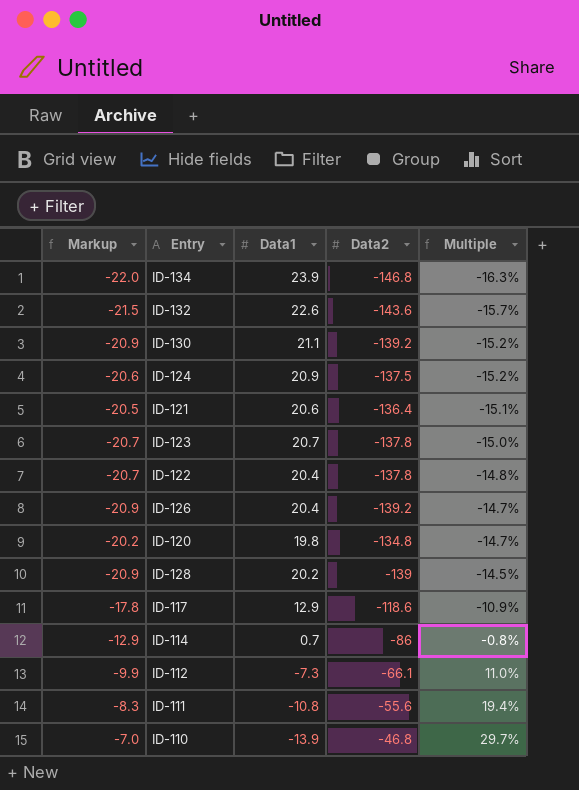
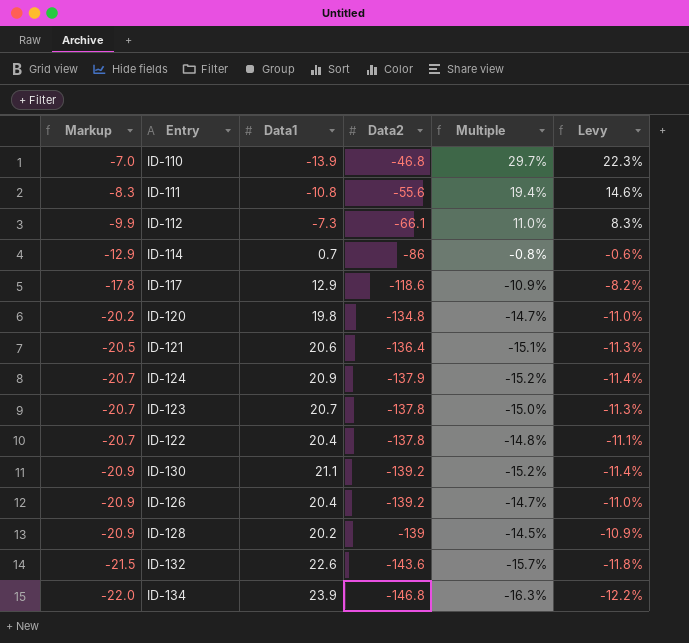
row order: Multiple ascending -> Markup descending
column Levy | formula: none -> [Multiple] * 0.75
ID-124 | Markup: -20.6 -> -20.7
ID-124 | Data2: -137.5 -> -137.9

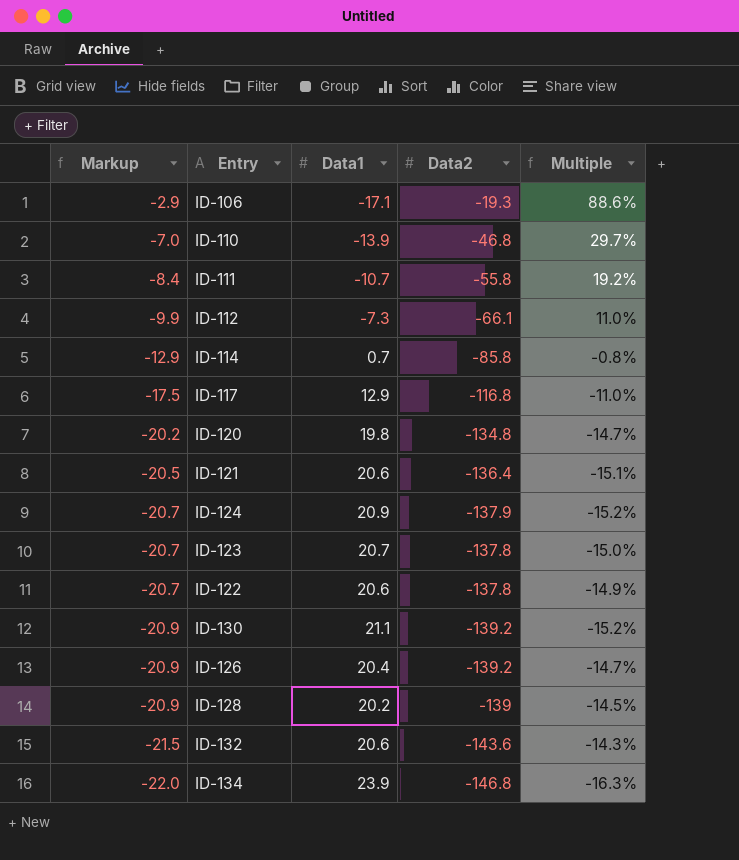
column Levy | formula: [Multiple] * 0.75 -> none
row ID-106: none -> -2.9 | -17.1 | -19.3 | 88.6%
ID-111 | Markup: -8.3 -> -8.4
ID-111 | Data1: -10.8 -> -10.7
ID-111 | Data2: -55.6 -> -55.8
ID-111 | Multiple: 19.4% -> 19.2%
ID-114 | Data2: -86 -> -85.8
ID-117 | Markup: -17.8 -> -17.5
ID-117 | Data2: -118.6 -> -116.8
ID-117 | Multiple: -10.9% -> -11.0%
ID-122 | Data1: 20.4 -> 20.6
ID-122 | Multiple: -14.8% -> -14.9%
ID-132 | Data1: 22.6 -> 20.6
ID-132 | Multiple: -15.7% -> -14.3%

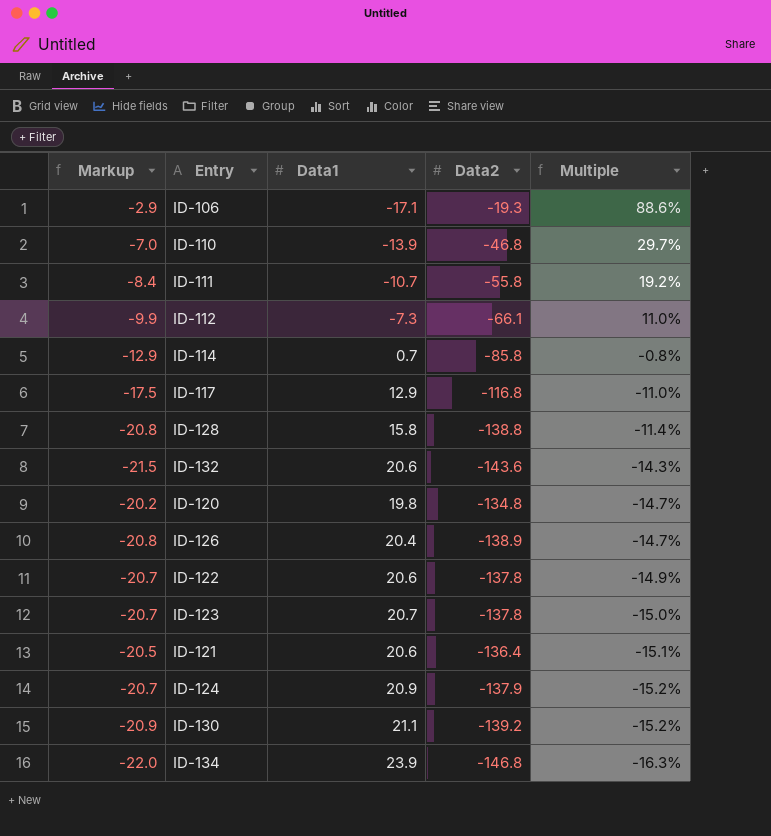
row order: Markup descending -> Multiple descending
ID-128 | Markup: -20.9 -> -20.8
ID-128 | Data1: 20.2 -> 15.8
ID-128 | Data2: -139 -> -138.8
ID-128 | Multiple: -14.5% -> -11.4%
ID-126 | Markup: -20.9 -> -20.8
ID-126 | Data2: -139.2 -> -138.9

